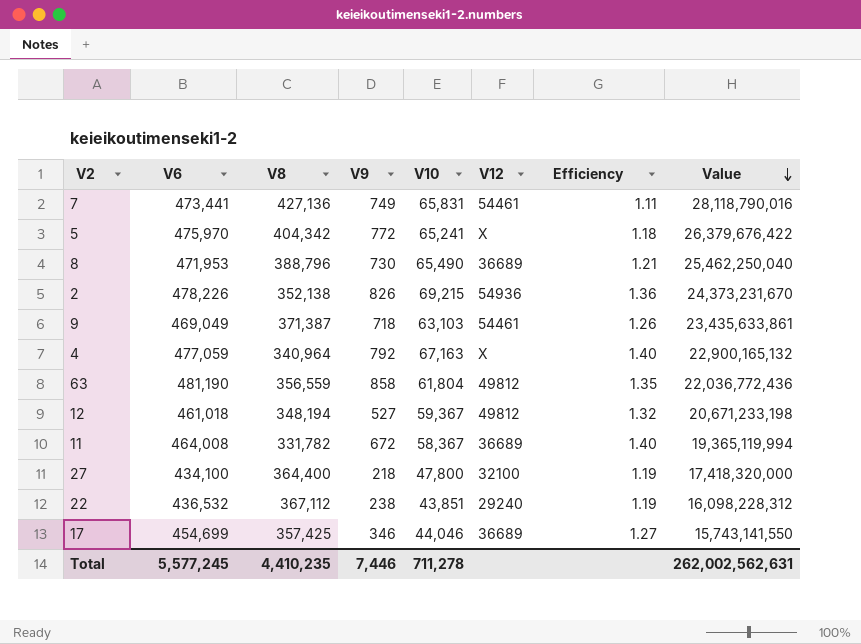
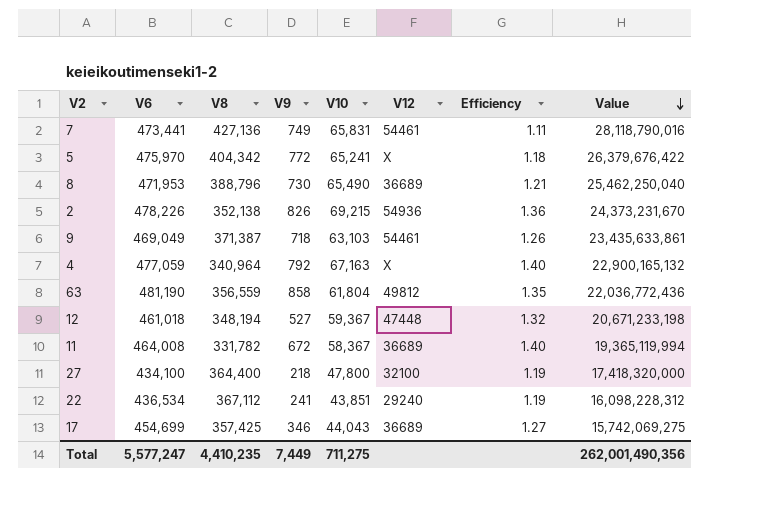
12 | V12: 49812 -> 47448
22 | V6: 436,532 -> 436,534
22 | V9: 238 -> 241
17 | V10: 44,046 -> 44,043
17 | Value: 15,743,141,550 -> 15,742,069,275
Total | V6: 5,577,245 -> 5,577,247
Total | V9: 7,446 -> 7,449
Total | V10: 711,278 -> 711,275
Total | Value: 262,002,562,631 -> 262,001,490,356

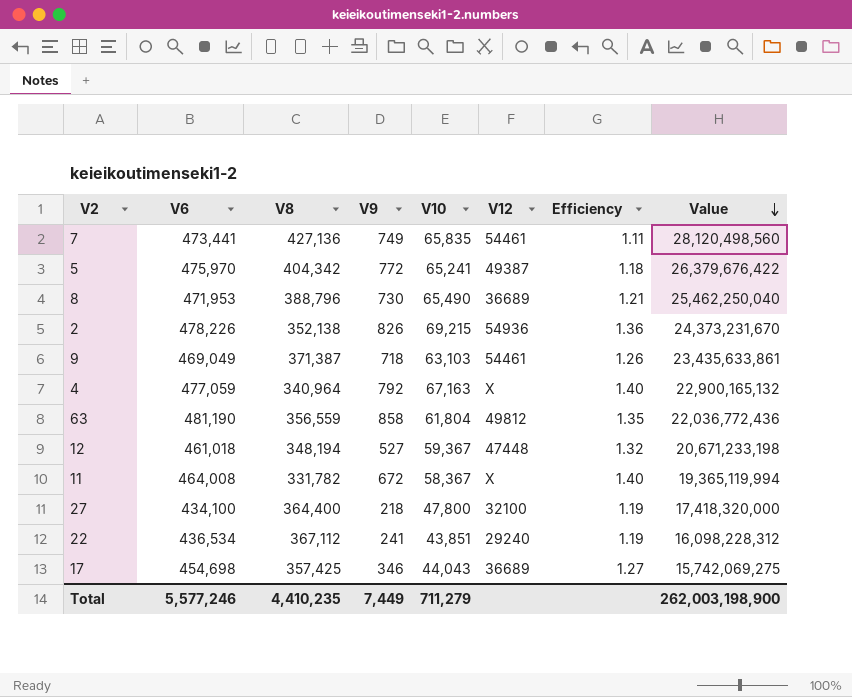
7 | V10: 65,831 -> 65,835
7 | Value: 28,118,790,016 -> 28,120,498,560
5 | V12: X -> 49387
11 | V12: 36689 -> X
17 | V6: 454,699 -> 454,698
Total | V6: 5,577,247 -> 5,577,246
Total | V10: 711,275 -> 711,279
Total | Value: 262,001,490,356 -> 262,003,198,900

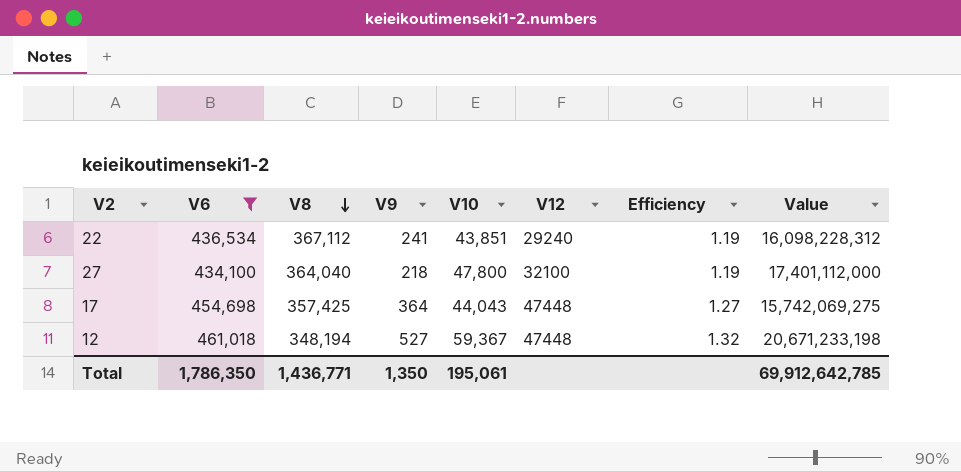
filter: none -> V6 <= 461,018
row order: Value descending -> V8 descending
27 | V8: 364,400 -> 364,040
27 | Value: 17,418,320,000 -> 17,401,112,000
17 | V9: 346 -> 364
17 | V12: 36689 -> 47448
Total | V6: 5,577,246 -> 1,786,350
Total | V8: 4,410,235 -> 1,436,771
Total | V9: 7,449 -> 1,350
Total | V10: 711,279 -> 195,061
Total | Value: 262,003,198,900 -> 69,912,642,785

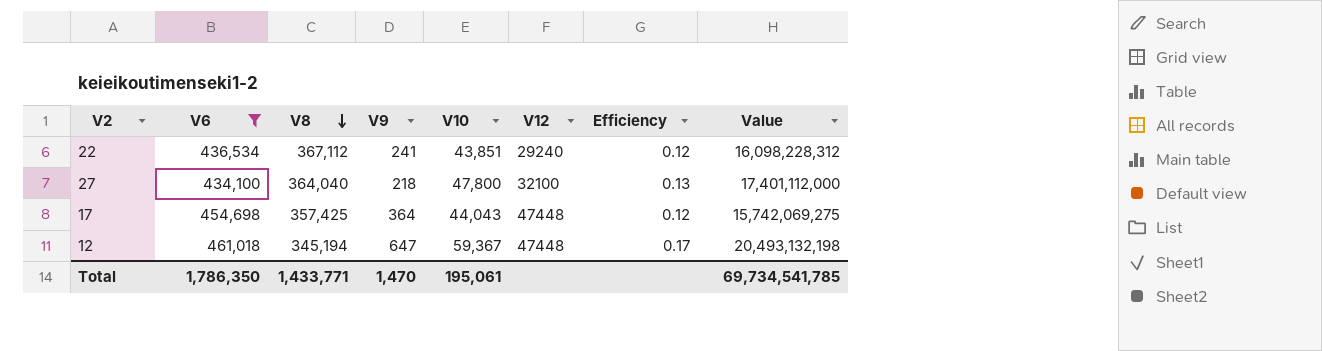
column Efficiency | formula: [V6] / [V8] -> [V10] / [V8]
12 | V8: 348,194 -> 345,194
12 | V9: 527 -> 647
12 | Value: 20,671,233,198 -> 20,493,132,198
Total | V8: 1,436,771 -> 1,433,771
Total | V9: 1,350 -> 1,470
Total | Value: 69,912,642,785 -> 69,734,541,785

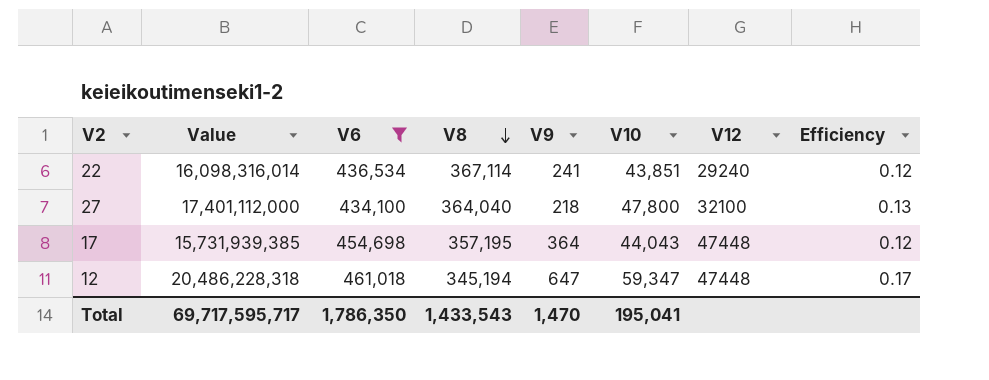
column Value | position: 8 -> 2
22 | Value: 16,098,228,312 -> 16,098,316,014
22 | V8: 367,112 -> 367,114
17 | Value: 15,742,069,275 -> 15,731,939,385
17 | V8: 357,425 -> 357,195
12 | Value: 20,493,132,198 -> 20,486,228,318
12 | V10: 59,367 -> 59,347
Total | Value: 69,734,541,785 -> 69,717,595,717
Total | V8: 1,433,771 -> 1,433,543
Total | V10: 195,061 -> 195,041

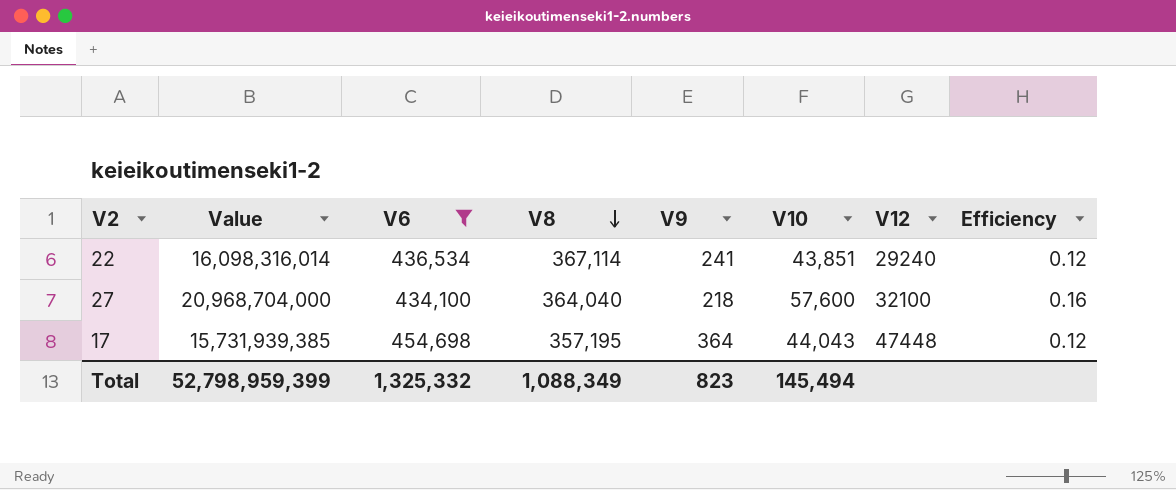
row 12: 20,486,228,318 | 461,018 | 345,194 | 647 | 59,347 | 47448 | 0.17 -> none
27 | Value: 17,401,112,000 -> 20,968,704,000
27 | V10: 47,800 -> 57,600
27 | Efficiency: 0.13 -> 0.16
Total | Value: 69,717,595,717 -> 52,798,959,399
Total | V6: 1,786,350 -> 1,325,332
Total | V8: 1,433,543 -> 1,088,349
Total | V9: 1,470 -> 823
Total | V10: 195,041 -> 145,494

